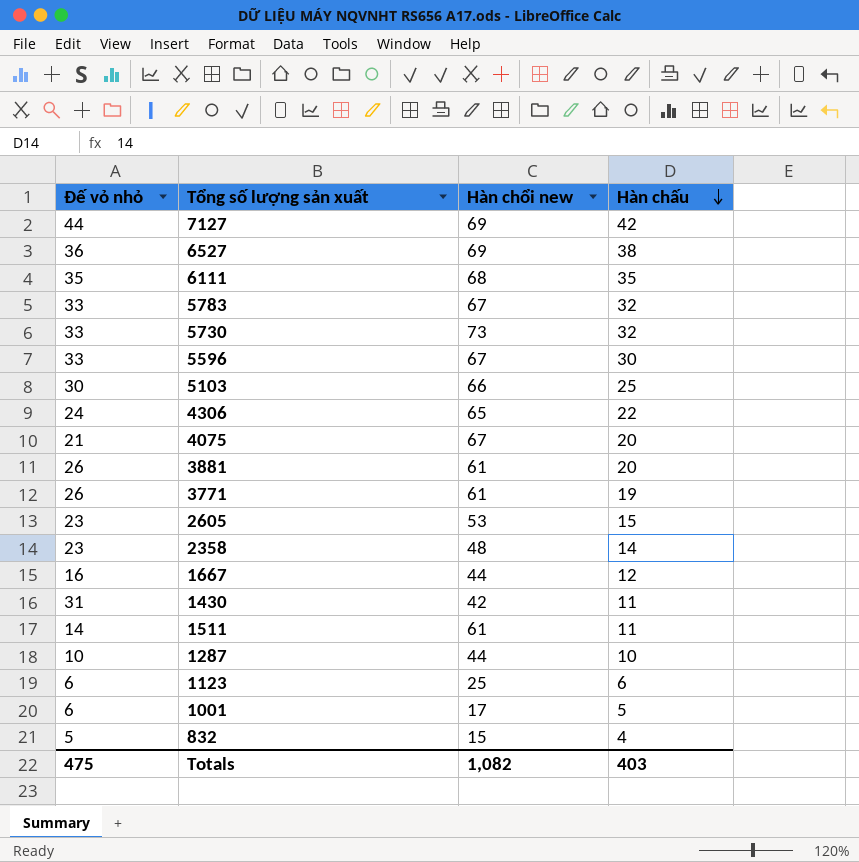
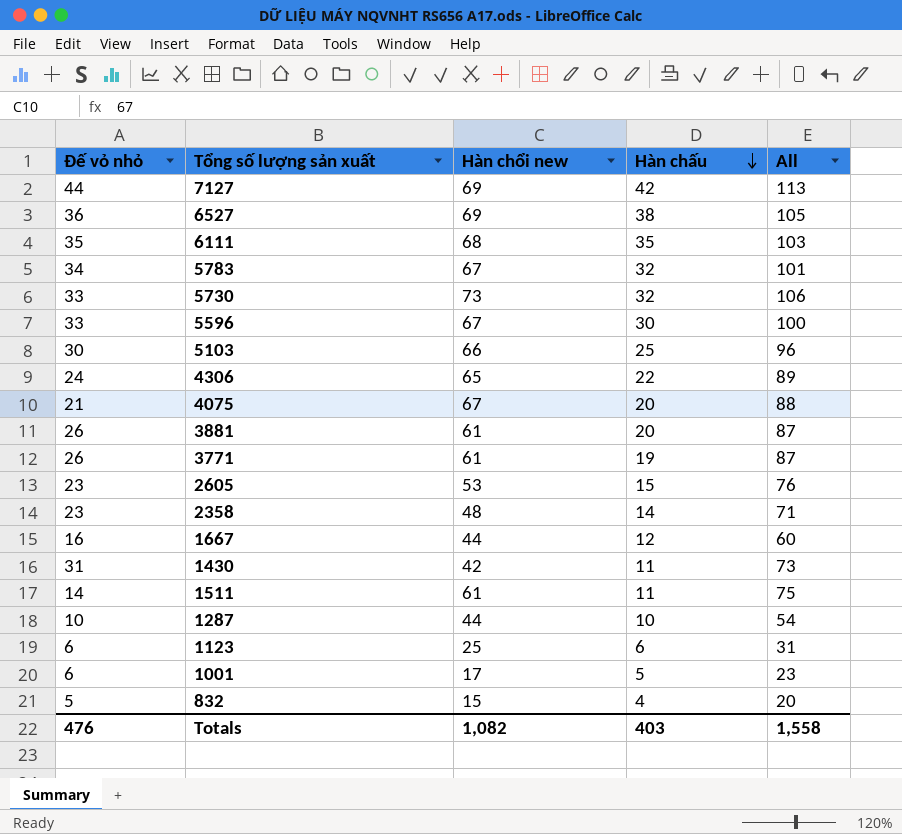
column All | formula: none -> [Đế vỏ nhỏ] + [Hàn chổi new]
5783 | Đế vỏ nhỏ: 33 -> 34
Totals | Đế vỏ nhỏ: 475 -> 476

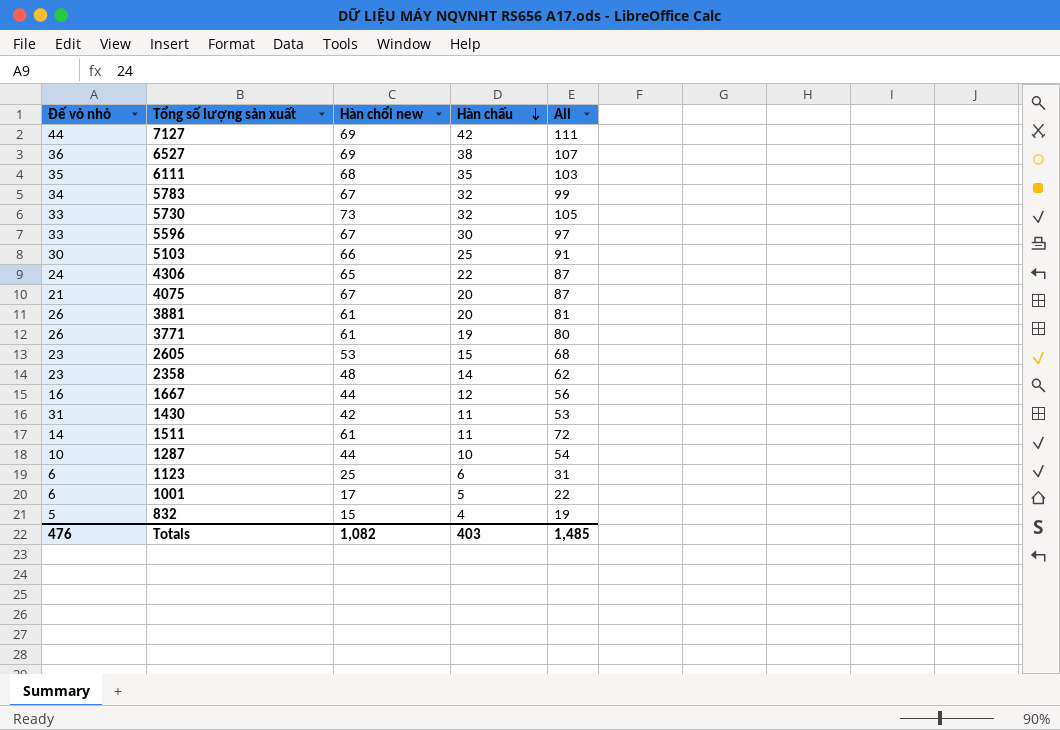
column All | formula: [Đế vỏ nhỏ] + [Hàn chổi new] -> [Hàn chổi new] + [Hàn chấu]
Totals | All: 1,558 -> 1,485

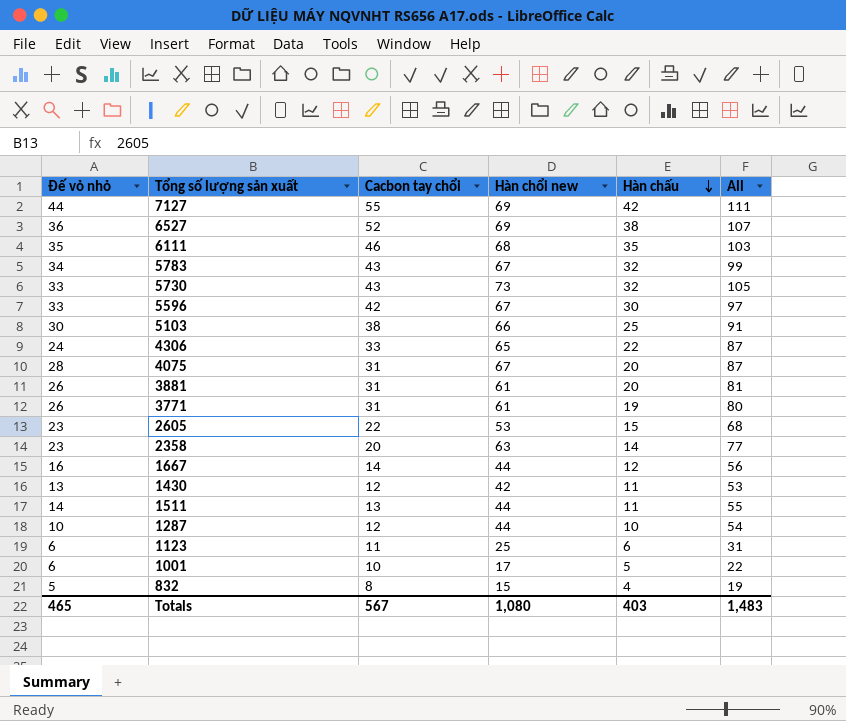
column Cacbon tay chổi | position: none -> 3
4075 | Đế vỏ nhỏ: 21 -> 28
2358 | Hàn chổi new: 48 -> 63
2358 | All: 62 -> 77
1430 | Đế vỏ nhỏ: 31 -> 13
1511 | Hàn chổi new: 61 -> 44
1511 | All: 72 -> 55
Totals | Đế vỏ nhỏ: 476 -> 465
Totals | Hàn chổi new: 1,082 -> 1,080
Totals | All: 1,485 -> 1,483

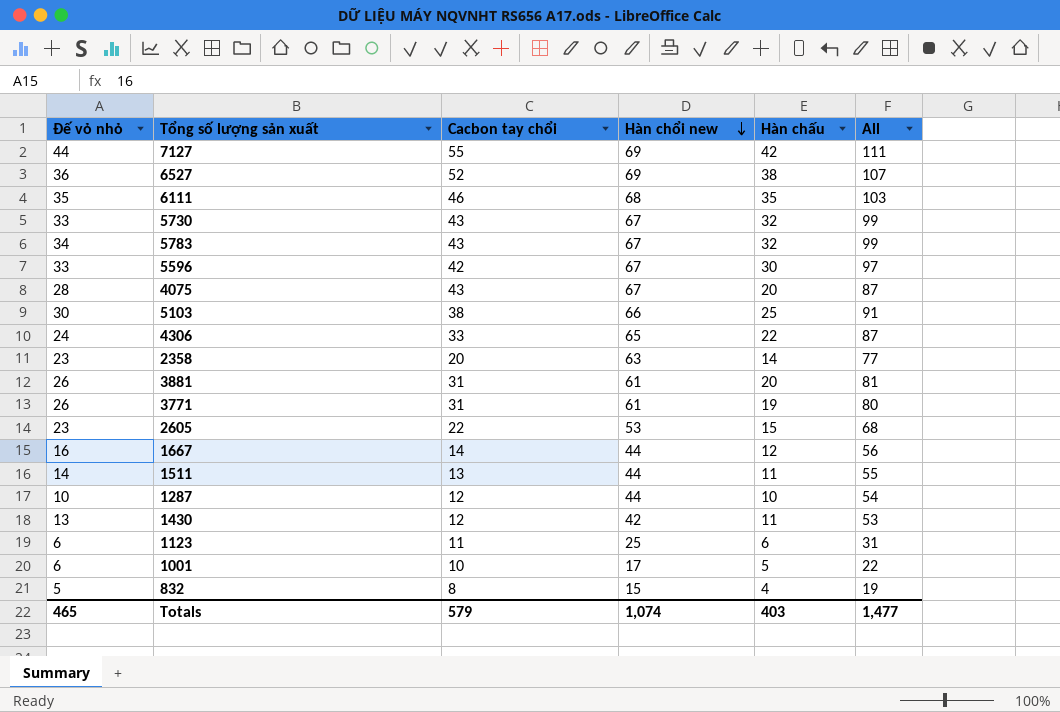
row order: Hàn chấu descending -> Hàn chổi new descending
5730 | Hàn chổi new: 73 -> 67
5730 | All: 105 -> 99
4075 | Cacbon tay chổi: 31 -> 43
Totals | Cacbon tay chổi: 567 -> 579
Totals | Hàn chổi new: 1,080 -> 1,074
Totals | All: 1,483 -> 1,477

